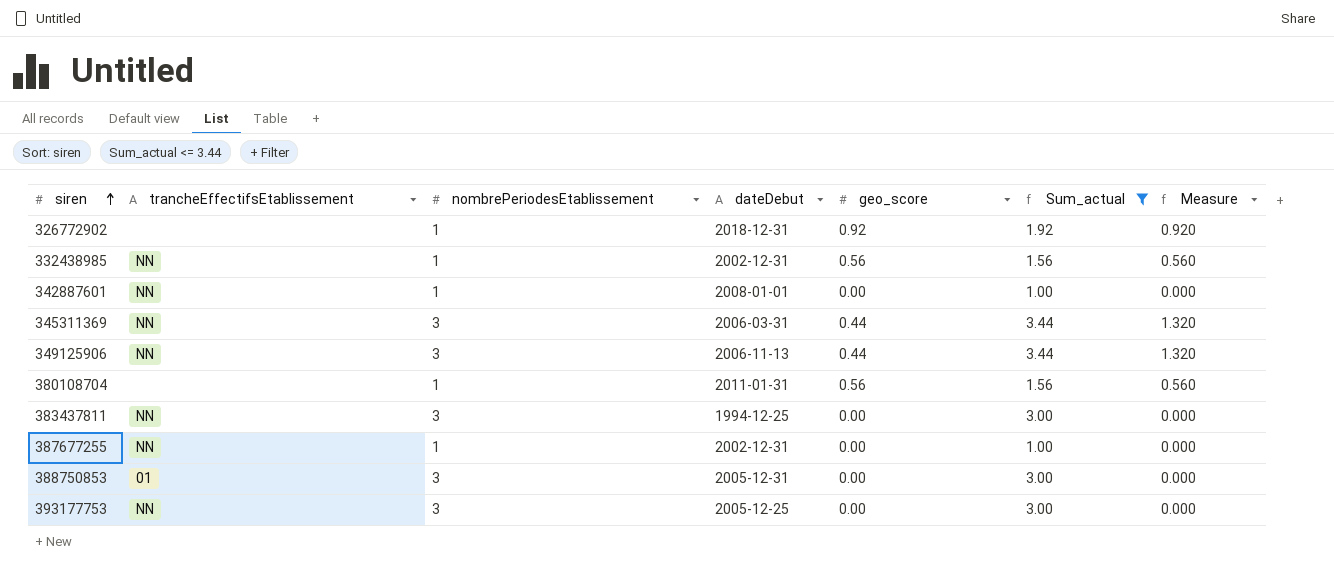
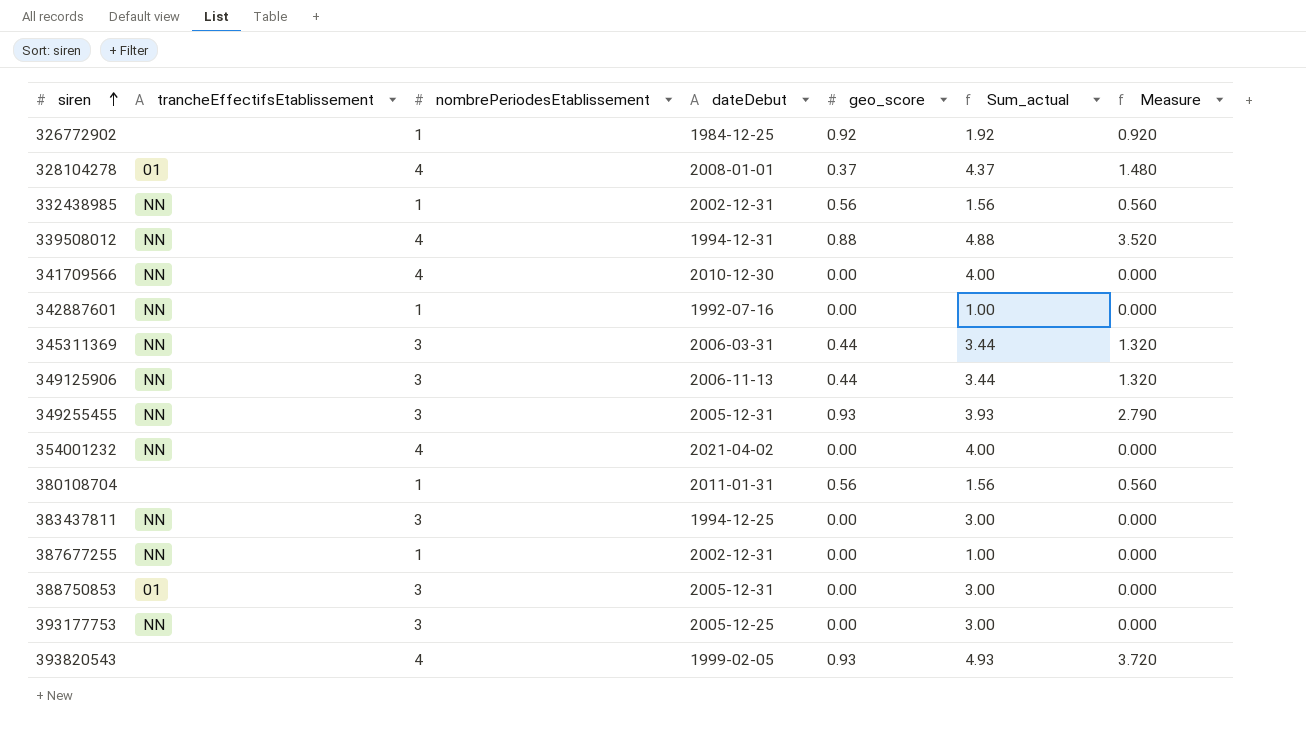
filter: Sum_actual <= 3.44 -> none
326772902 | dateDebut: 2018-12-31 -> 1984-12-25
342887601 | dateDebut: 2008-01-01 -> 1992-07-16

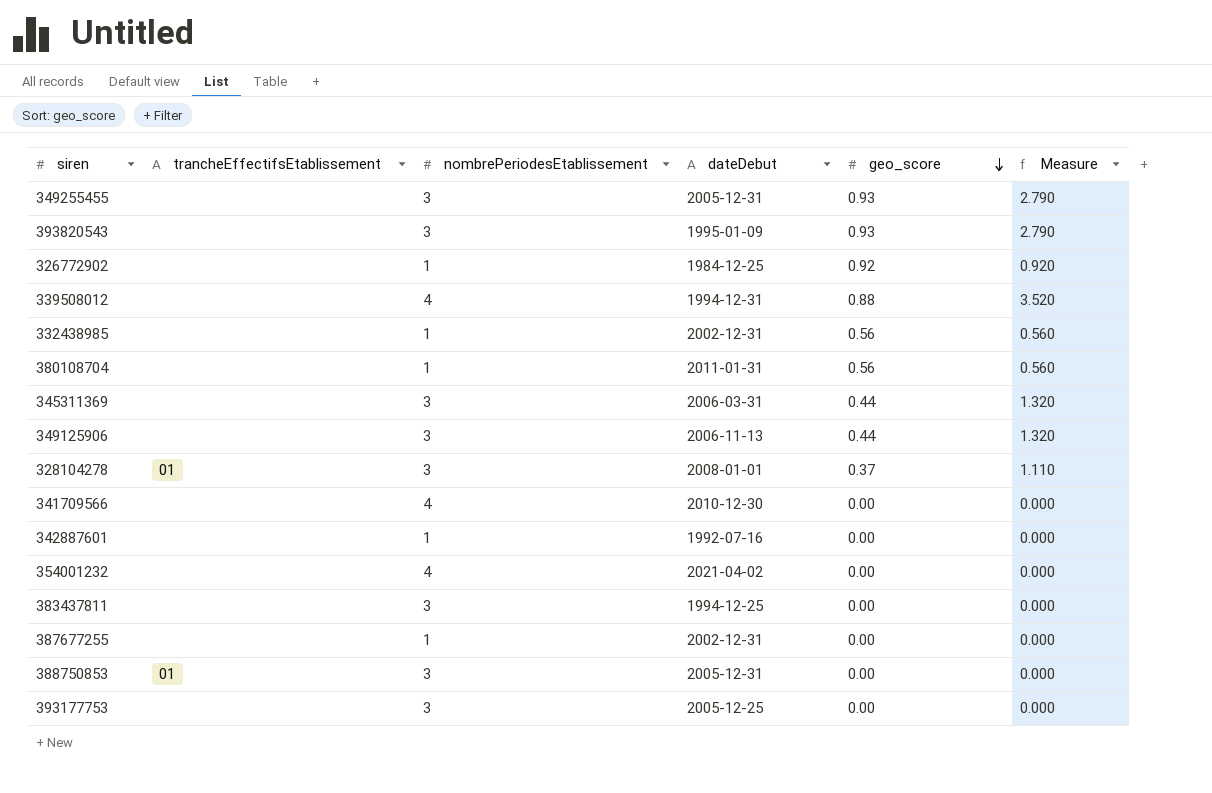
row order: siren ascending -> geo_score descending
column Sum_actual | formula: [nombrePeriodesEtablissement] + [geo_score] -> none
349255455 | trancheEffectifsEtablissement: NN -> none
393820543 | nombrePeriodesEtablissement: 4 -> 3
393820543 | dateDebut: 1999-02-05 -> 1995-01-09
393820543 | Measure: 3.720 -> 2.790
339508012 | trancheEffectifsEtablissement: NN -> none
332438985 | trancheEffectifsEtablissement: NN -> none
345311369 | trancheEffectifsEtablissement: NN -> none
349125906 | trancheEffectifsEtablissement: NN -> none
328104278 | nombrePeriodesEtablissement: 4 -> 3
328104278 | Measure: 1.480 -> 1.110
341709566 | trancheEffectifsEtablissement: NN -> none
342887601 | trancheEffectifsEtablissement: NN -> none
354001232 | trancheEffectifsEtablissement: NN -> none
383437811 | trancheEffectifsEtablissement: NN -> none
387677255 | trancheEffectifsEtablissement: NN -> none
393177753 | trancheEffectifsEtablissement: NN -> none

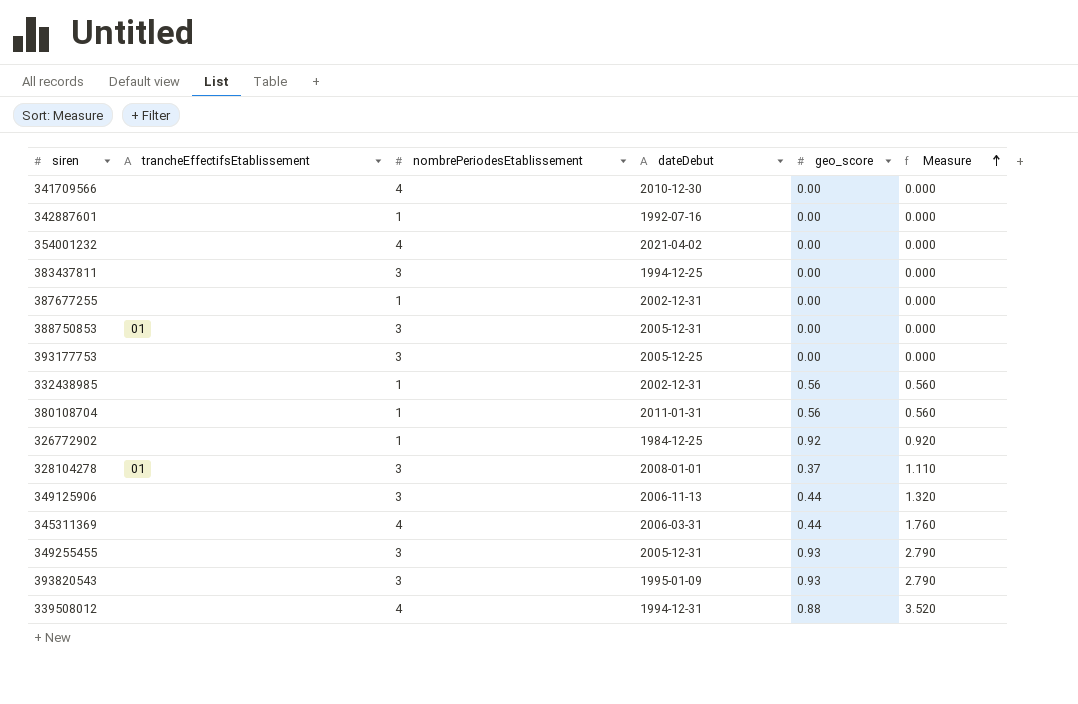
row order: geo_score descending -> Measure ascending
345311369 | nombrePeriodesEtablissement: 3 -> 4
345311369 | Measure: 1.320 -> 1.760

